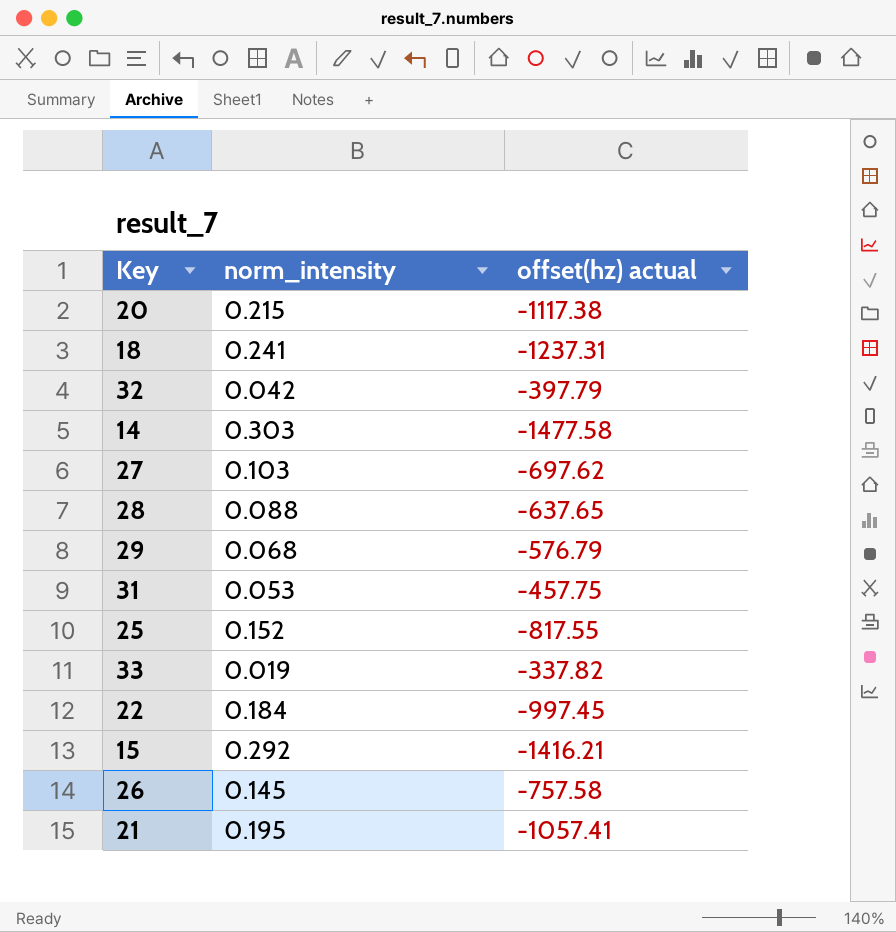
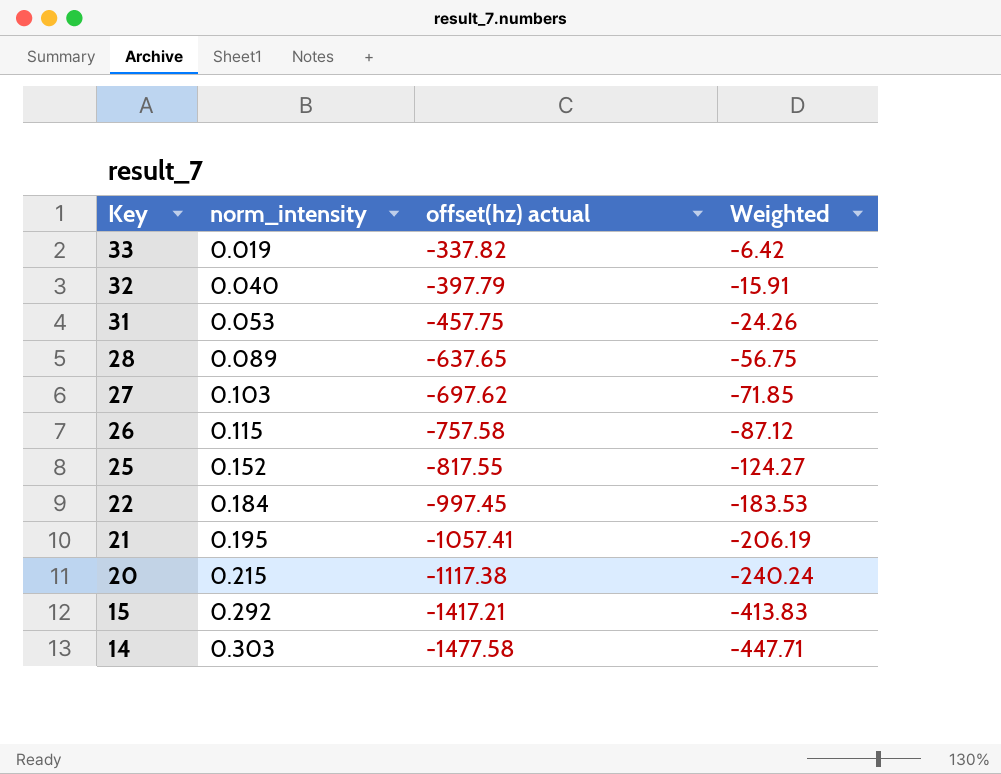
row order: none -> Key descending
column Weighted | formula: none -> [norm_intensity] * [offset(hz) actual]
row 18: 0.241 | -1237.31 -> none
row 29: 0.068 | -576.79 -> none
32 | norm_intensity: 0.042 -> 0.040
28 | norm_intensity: 0.088 -> 0.089
26 | norm_intensity: 0.145 -> 0.115
15 | offset(hz) actual: -1416.21 -> -1417.21

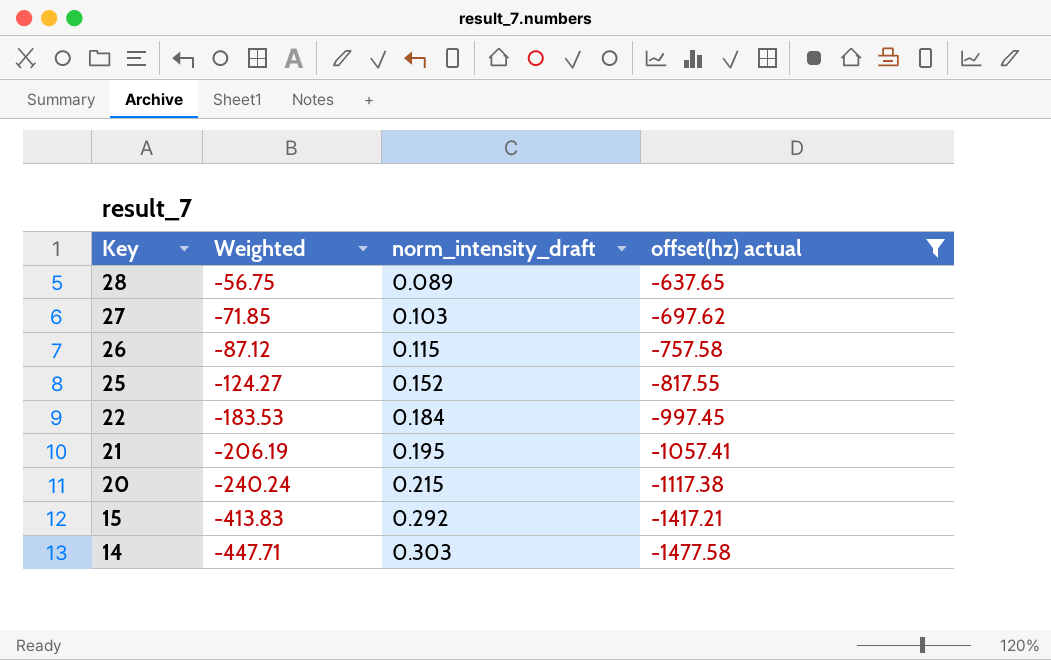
filter: none -> offset(hz) actual <= -637.65
column Weighted | position: 4 -> 2
column name: norm_intensity -> norm_intensity_draft

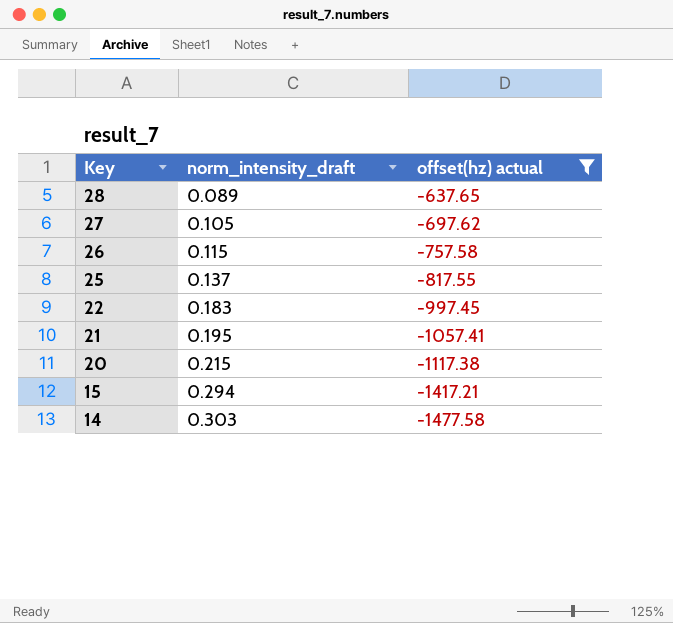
column Weighted | formula: [norm_intensity_draft] * [offset(hz) actual] -> none
27 | norm_intensity_draft: 0.103 -> 0.105
25 | norm_intensity_draft: 0.152 -> 0.137
22 | norm_intensity_draft: 0.184 -> 0.183
15 | norm_intensity_draft: 0.292 -> 0.294

